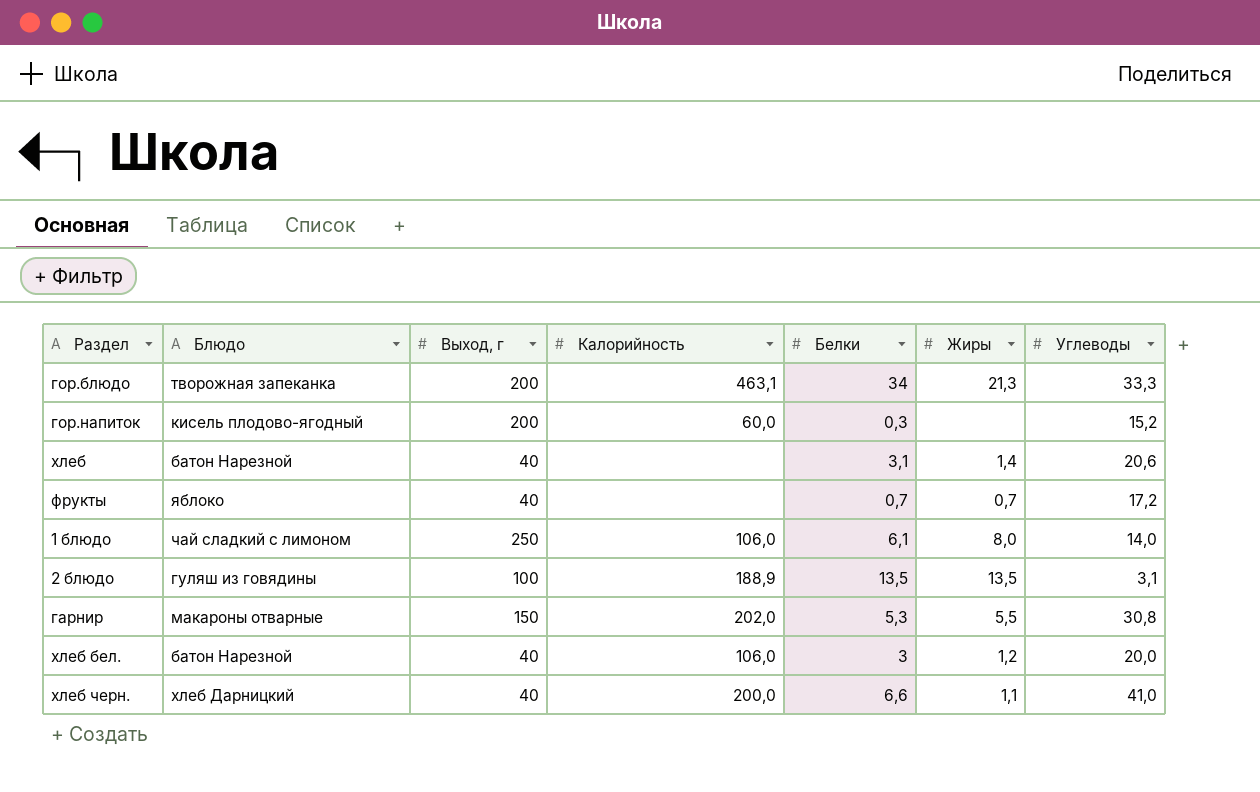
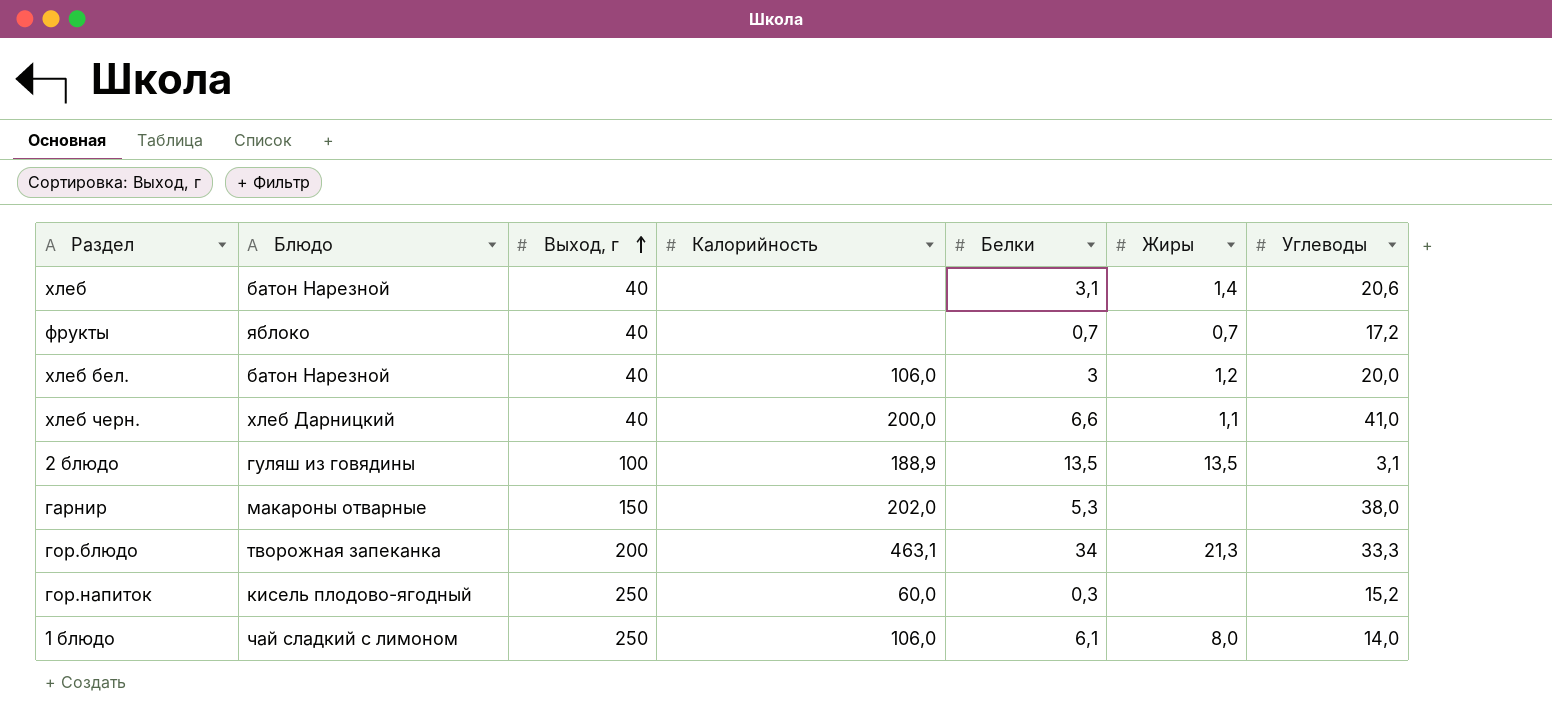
row order: none -> Выход, г ascending
гарнир | Жиры: 5,5 -> none
гарнир | Углеводы: 30,8 -> 38,0
гор.напиток | Выход, г: 200 -> 250

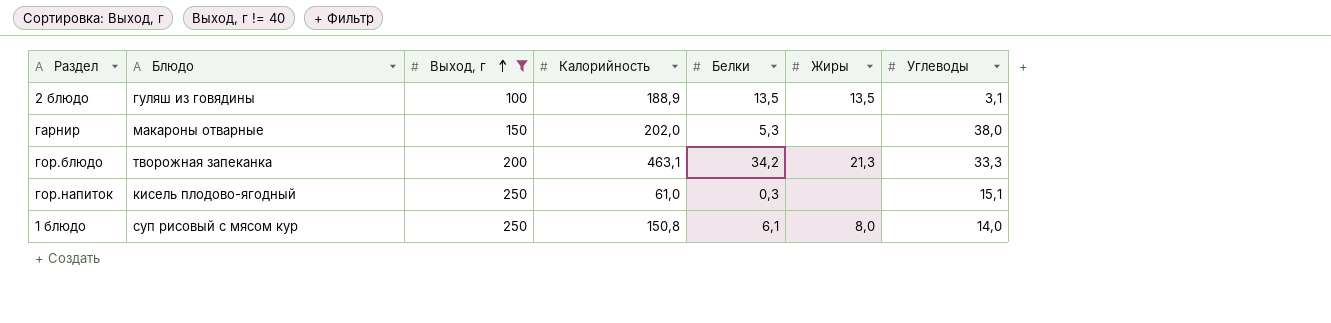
filter: none -> Выход, г != 40
гор.блюдо | Белки: 34 -> 34,2
гор.напиток | Калорийность: 60,0 -> 61,0
гор.напиток | Углеводы: 15,2 -> 15,1
1 блюдо | Блюдо: чай сладкий с лимоном -> суп рисовый с мясом кур
1 блюдо | Калорийность: 106,0 -> 150,8

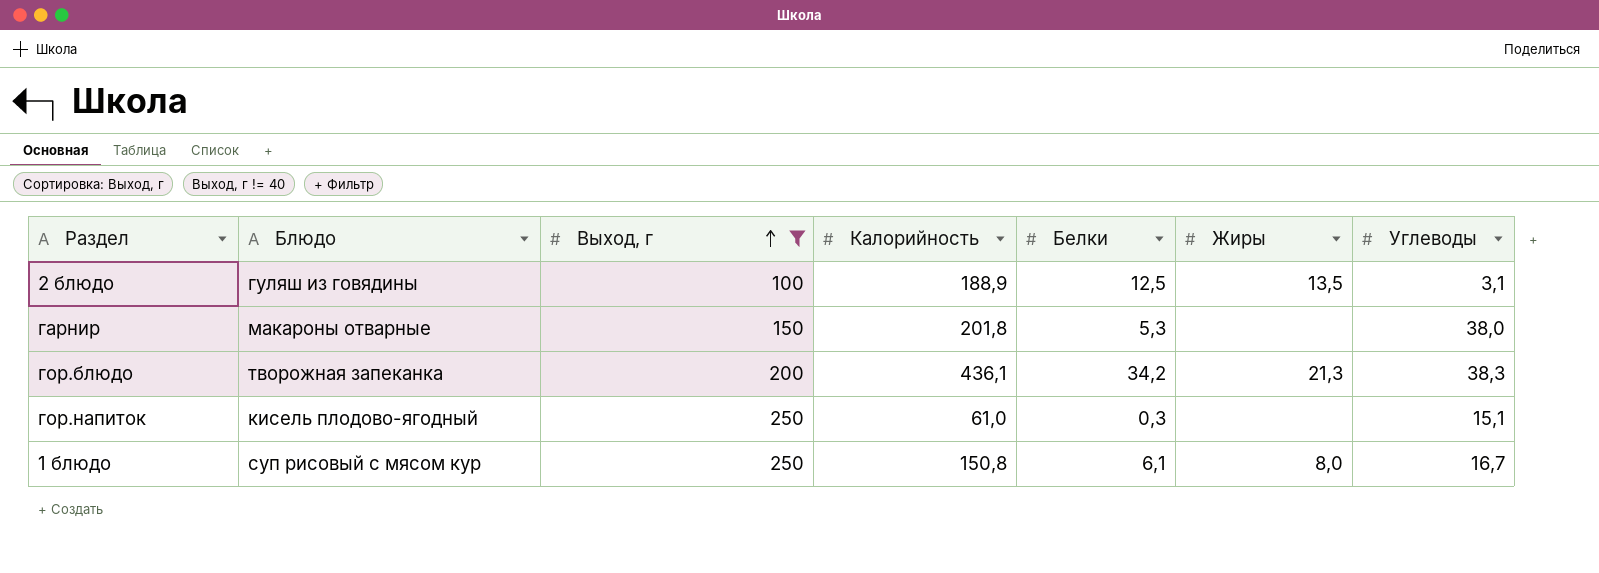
2 блюдо | Белки: 13,5 -> 12,5
гарнир | Калорийность: 202,0 -> 201,8
гор.блюдо | Калорийность: 463,1 -> 436,1
гор.блюдо | Углеводы: 33,3 -> 38,3
1 блюдо | Углеводы: 14,0 -> 16,7

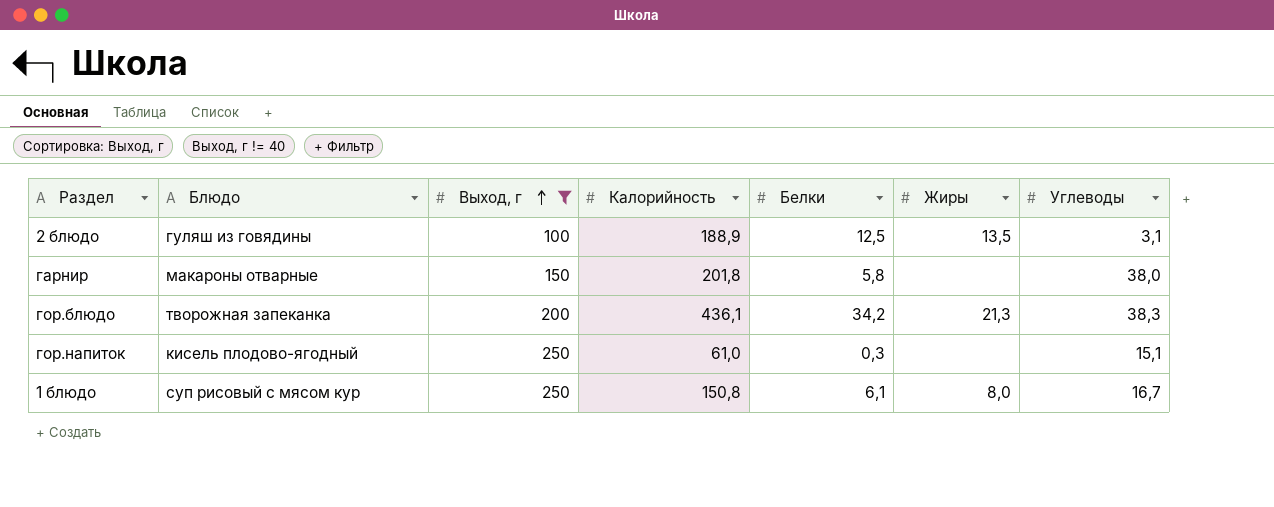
гарнир | Белки: 5,3 -> 5,8

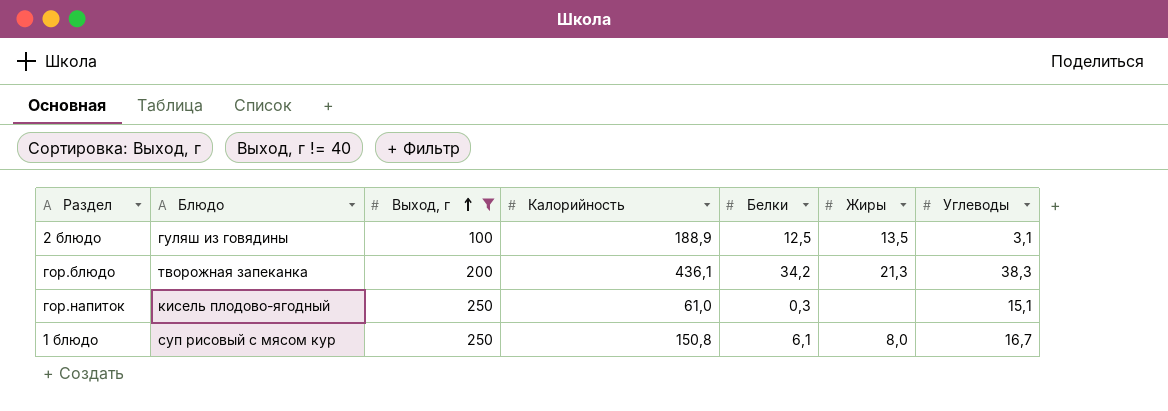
row гарнир: макароны отварные | 150 | 201,8 | 5,8 | none | 38,0 -> none

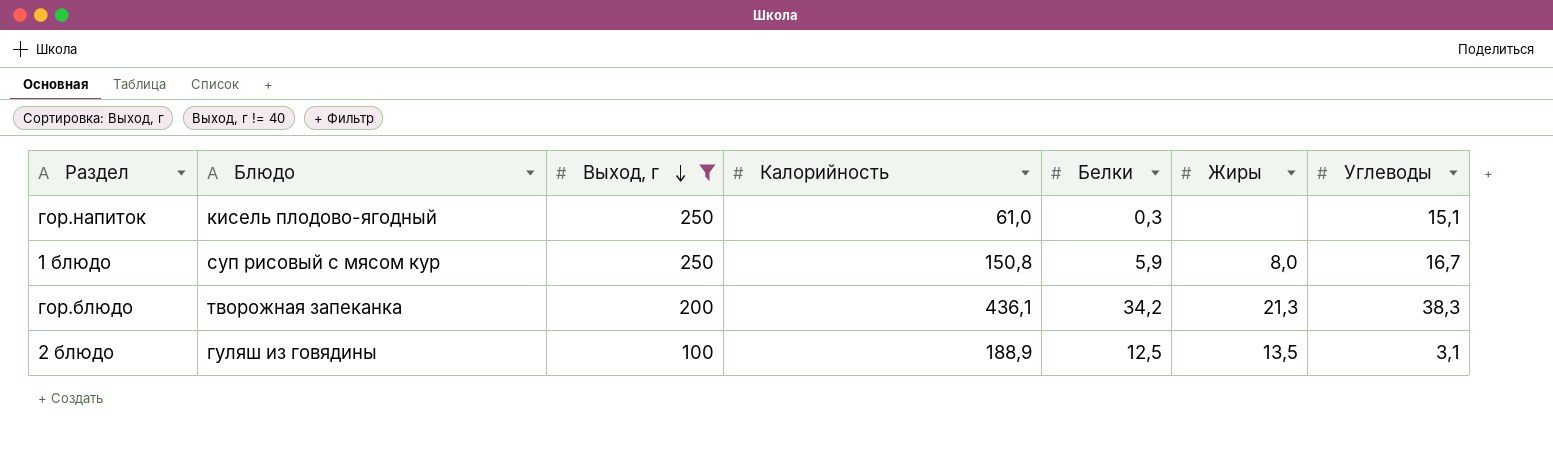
row order: Выход, г ascending -> Выход, г descending
1 блюдо | Белки: 6,1 -> 5,9

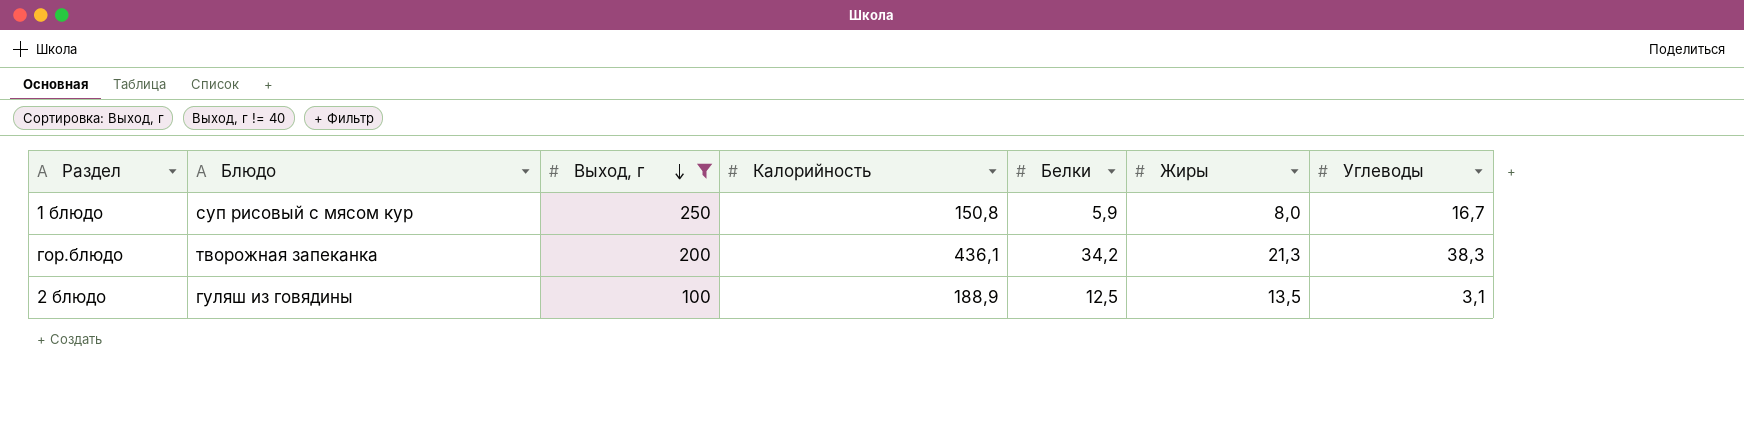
row гор.напиток: кисель плодово-ягодный | 250 | 61,0 | 0,3 | none | 15,1 -> none

